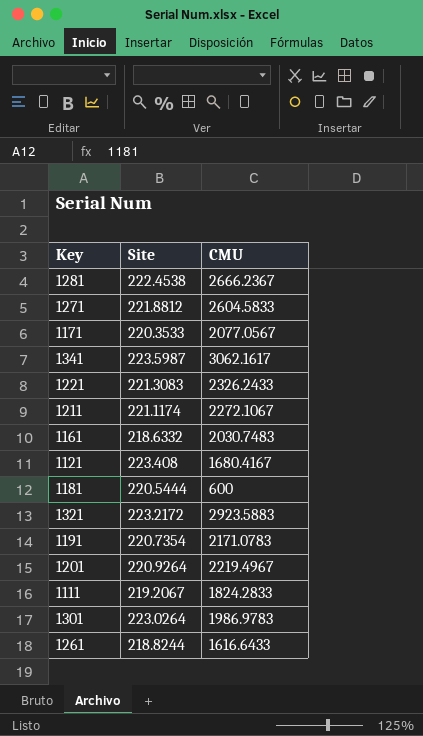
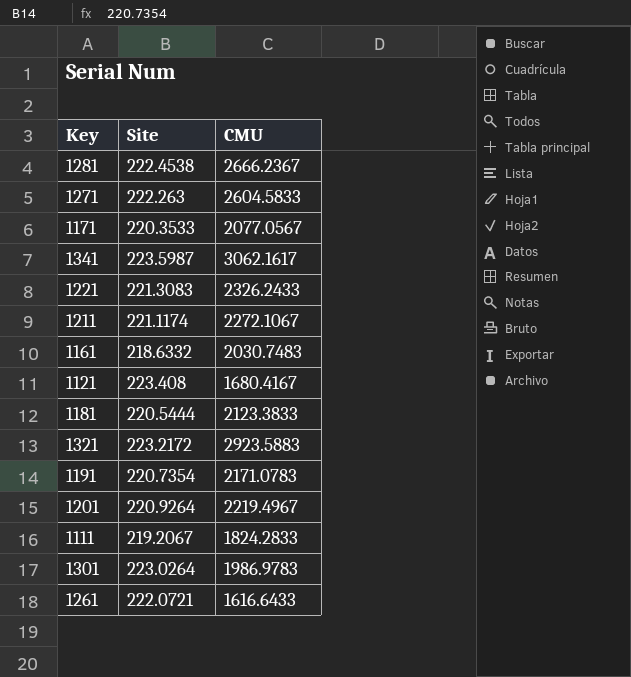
1271 | Site: 221.8812 -> 222.263
1181 | CMU: 600 -> 2123.3833
1261 | Site: 218.8244 -> 222.0721

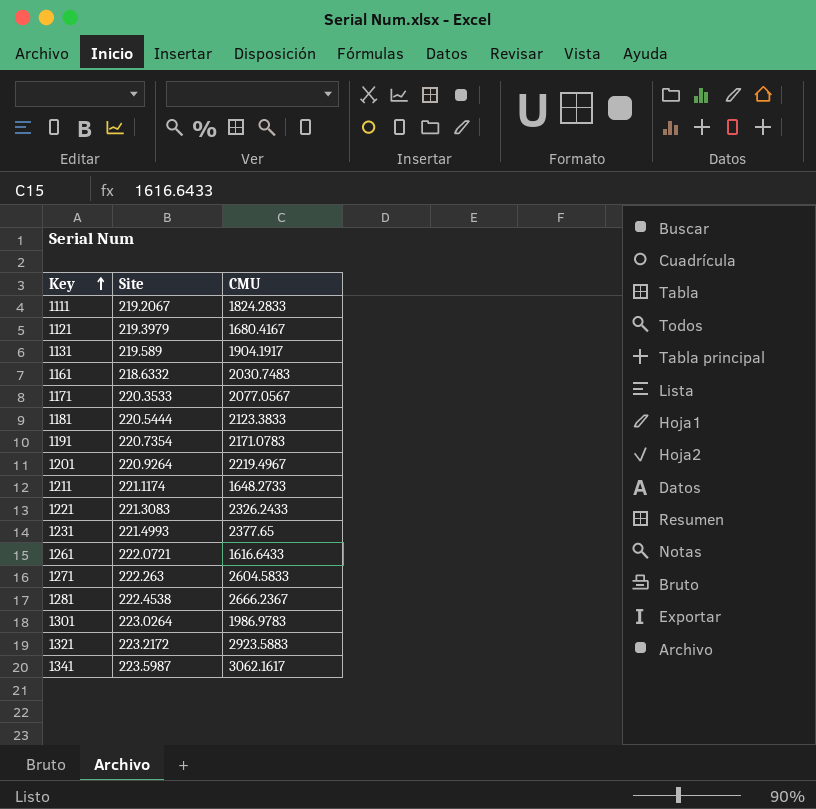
row order: none -> Key ascending
1121 | Site: 223.408 -> 219.3979
row 1131: none -> 219.589 | 1904.1917
1211 | CMU: 2272.1067 -> 1648.2733
row 1231: none -> 221.4993 | 2377.65

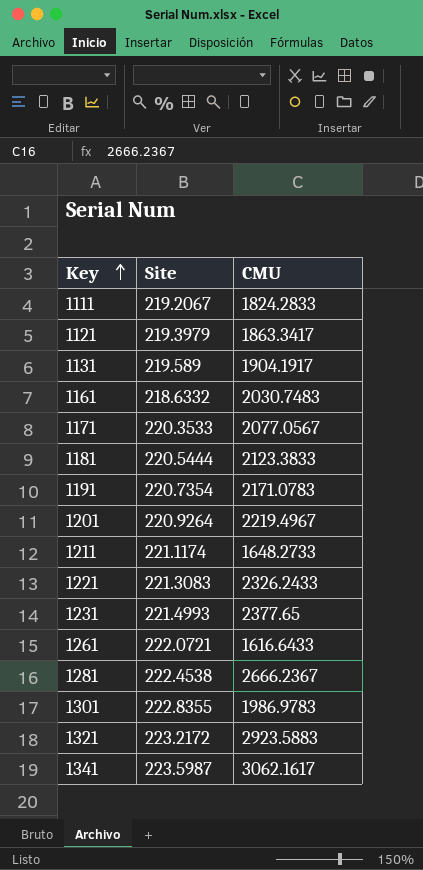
row 1271: 222.263 | 2604.5833 -> none
1121 | CMU: 1680.4167 -> 1863.3417
1301 | Site: 223.0264 -> 222.8355

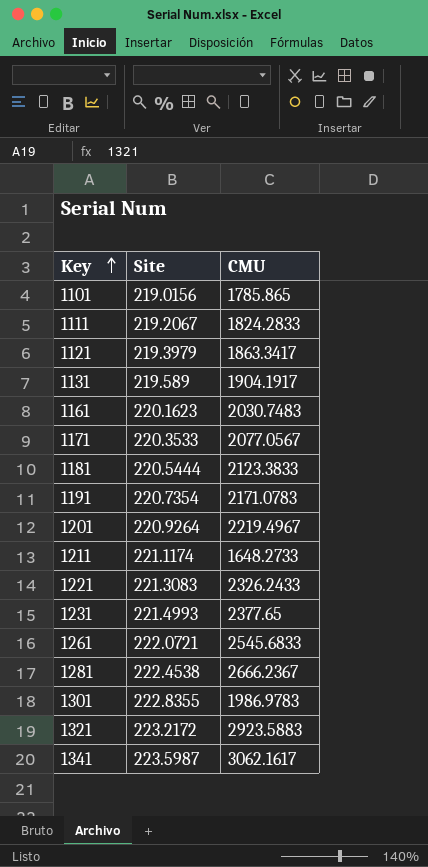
row 1101: none -> 219.0156 | 1785.865
1161 | Site: 218.6332 -> 220.1623
1261 | CMU: 1616.6433 -> 2545.6833

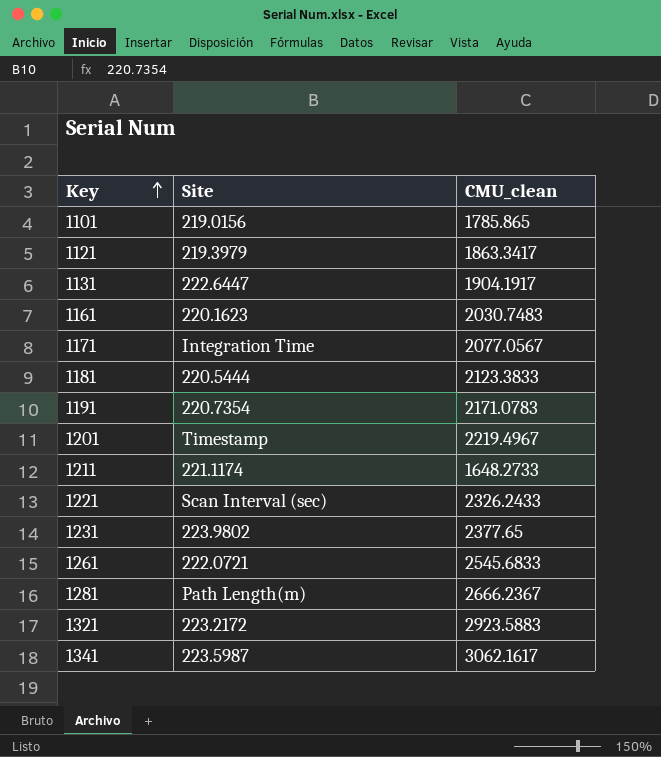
column name: CMU -> CMU_clean
row 1111: 219.2067 | 1824.2833 -> none
row 1301: 222.8355 | 1986.9783 -> none
1131 | Site: 219.589 -> 222.6447
1171 | Site: 220.3533 -> Integration Time
1201 | Site: 220.9264 -> Timestamp
1221 | Site: 221.3083 -> Scan Interval (sec)
1231 | Site: 221.4993 -> 223.9802
1281 | Site: 222.4538 -> Path Length(m)

